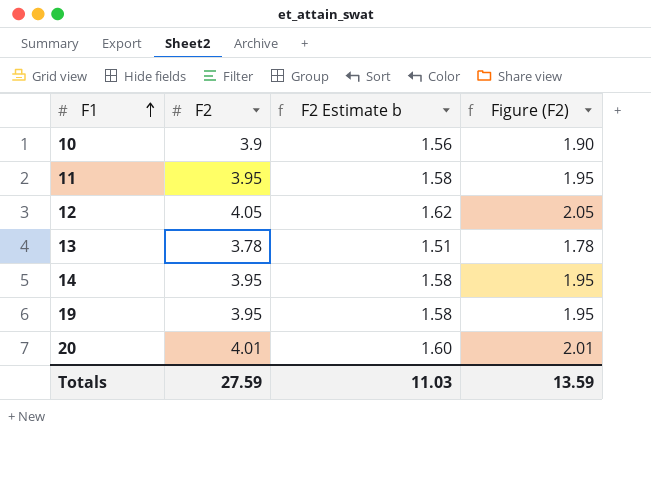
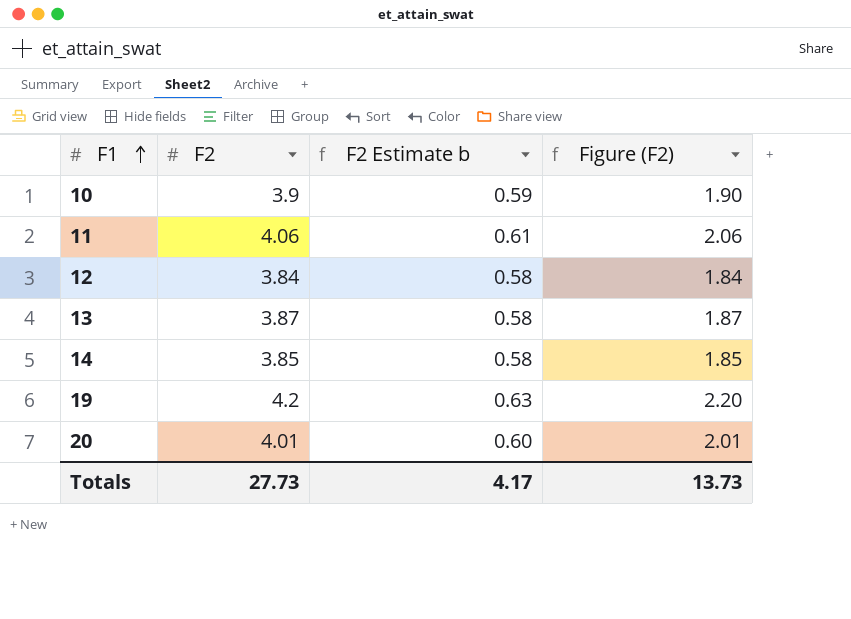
column F2 Estimate b | formula: [F2] * 0.4 -> [F2] * 0.15
11 | F2: 3.95 -> 4.06
11 | Figure (F2): 1.95 -> 2.06
12 | F2: 4.05 -> 3.84
12 | Figure (F2): 2.05 -> 1.84
13 | F2: 3.78 -> 3.87
13 | Figure (F2): 1.78 -> 1.87
14 | F2: 3.95 -> 3.85
14 | Figure (F2): 1.95 -> 1.85
19 | F2: 3.95 -> 4.2
19 | Figure (F2): 1.95 -> 2.20
Totals | F2: 27.59 -> 27.73
Totals | F2 Estimate b: 11.03 -> 4.17
Totals | Figure (F2): 13.59 -> 13.73

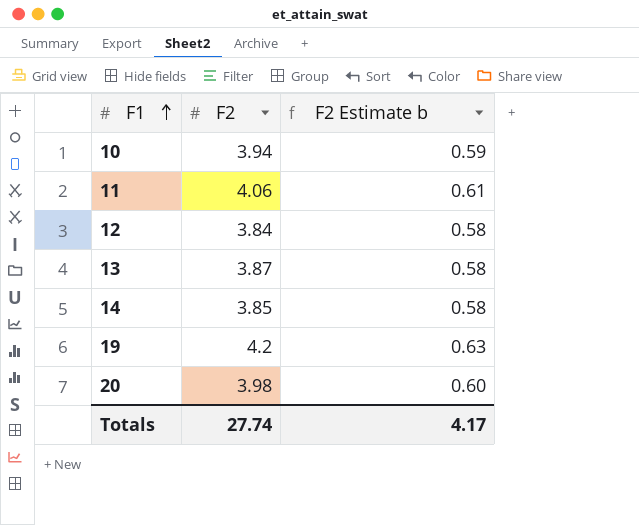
column Figure (F2) | formula: [F2] - 2 -> none
10 | F2: 3.9 -> 3.94
20 | F2: 4.01 -> 3.98
Totals | F2: 27.73 -> 27.74

